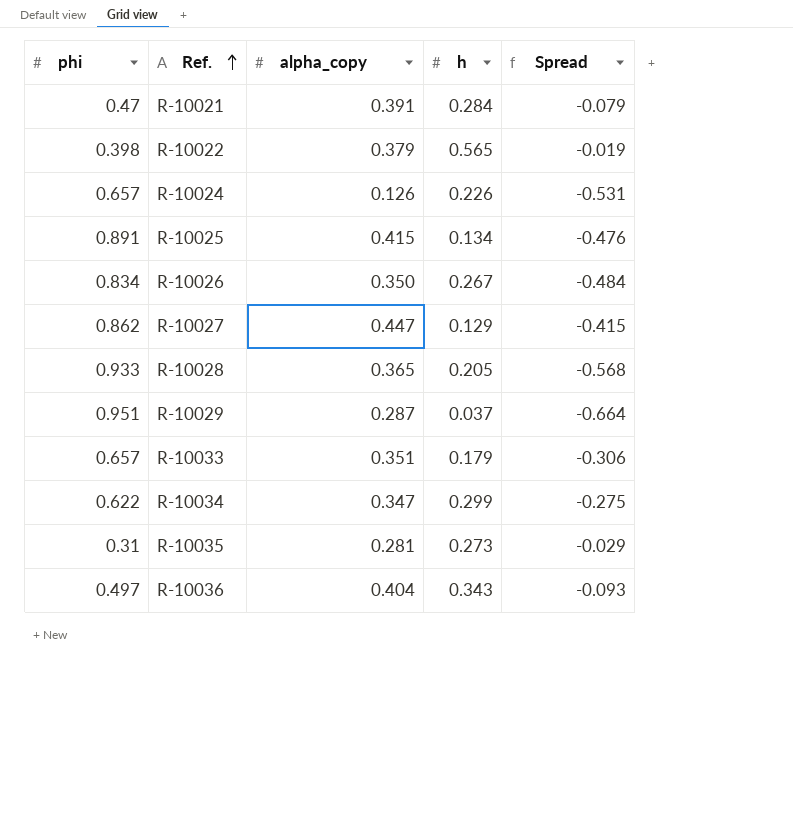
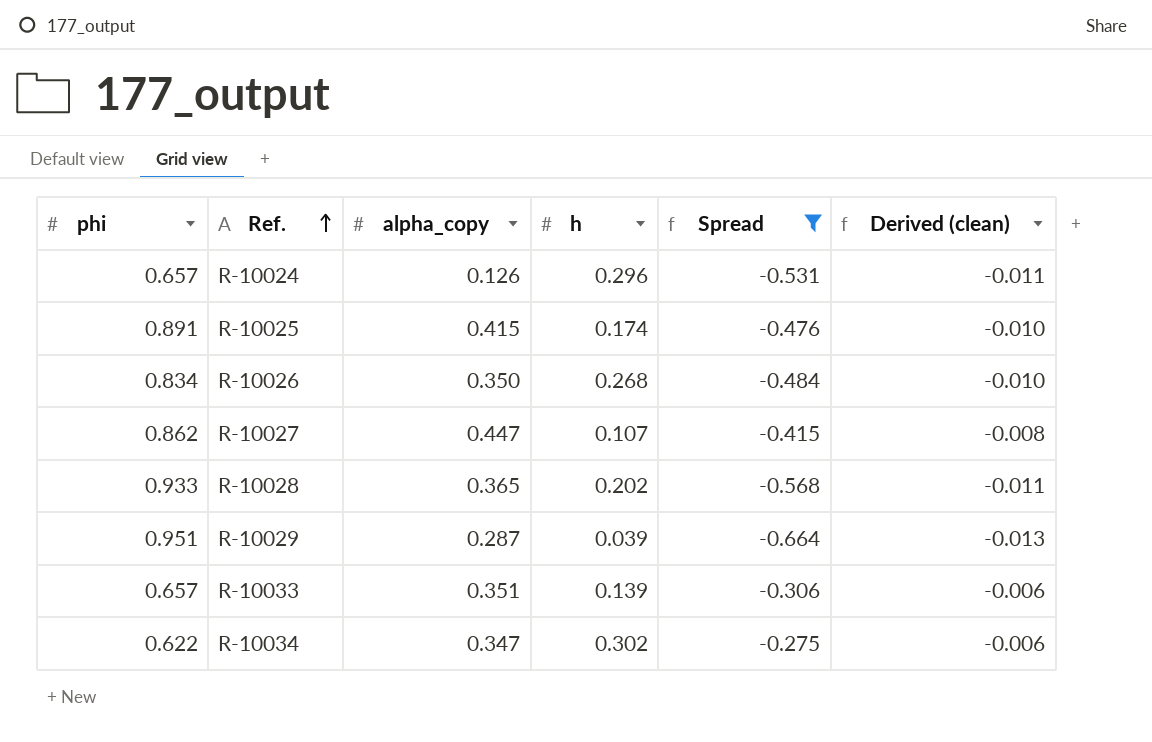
filter: none -> Spread <= -0.275
column Derived (clean) | formula: none -> [Spread] * 0.02
R-10024 | h: 0.226 -> 0.296
R-10025 | h: 0.134 -> 0.174
R-10026 | h: 0.267 -> 0.268
R-10027 | h: 0.129 -> 0.107
R-10028 | h: 0.205 -> 0.202
R-10029 | h: 0.037 -> 0.039
R-10033 | h: 0.179 -> 0.139
R-10034 | h: 0.299 -> 0.302

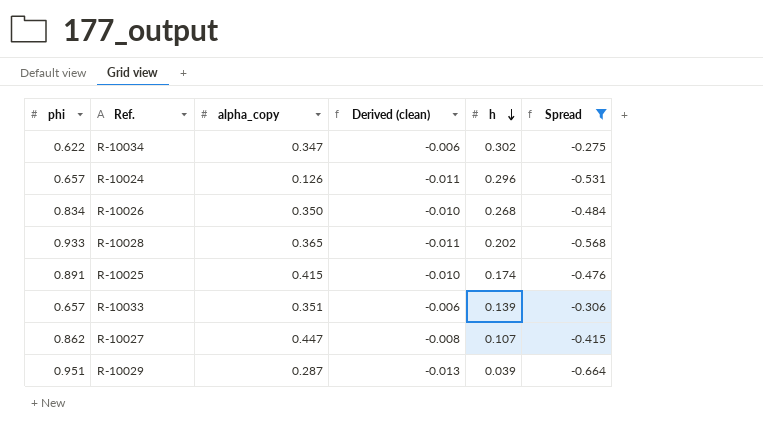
row order: Ref. ascending -> h descending
column Derived (clean) | position: 6 -> 4

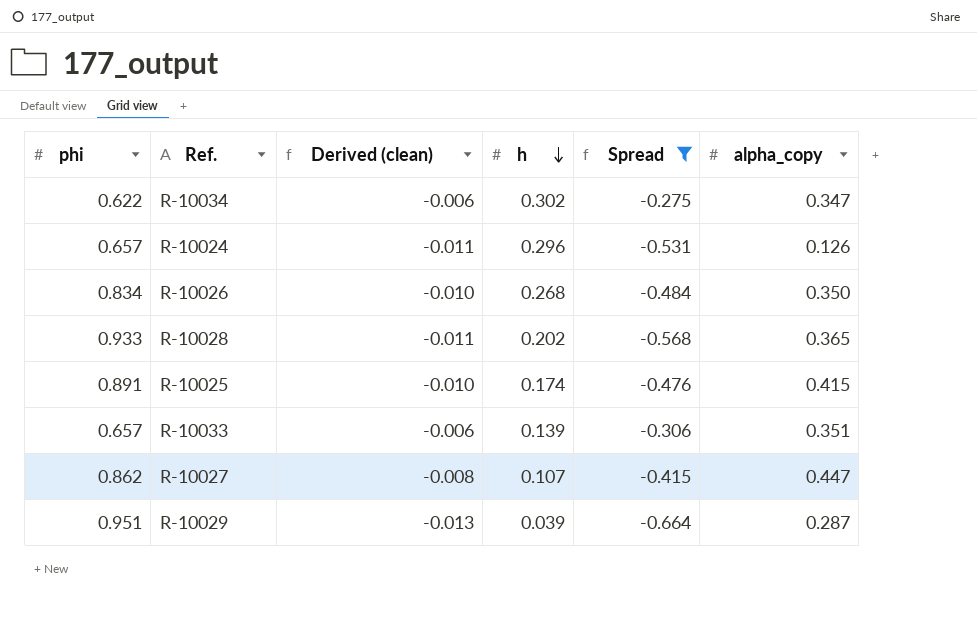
column alpha_copy | position: 3 -> 6

